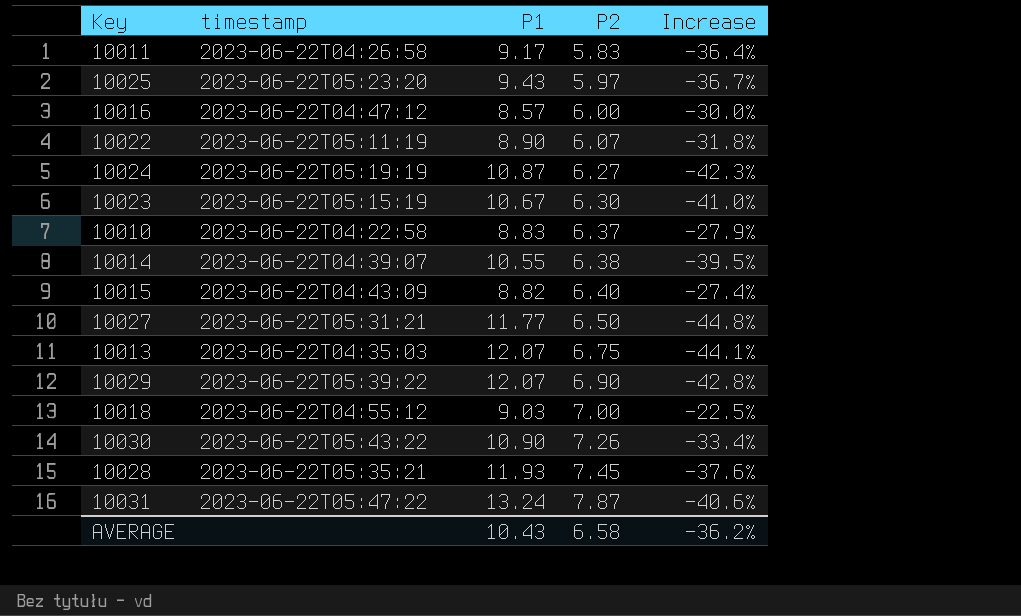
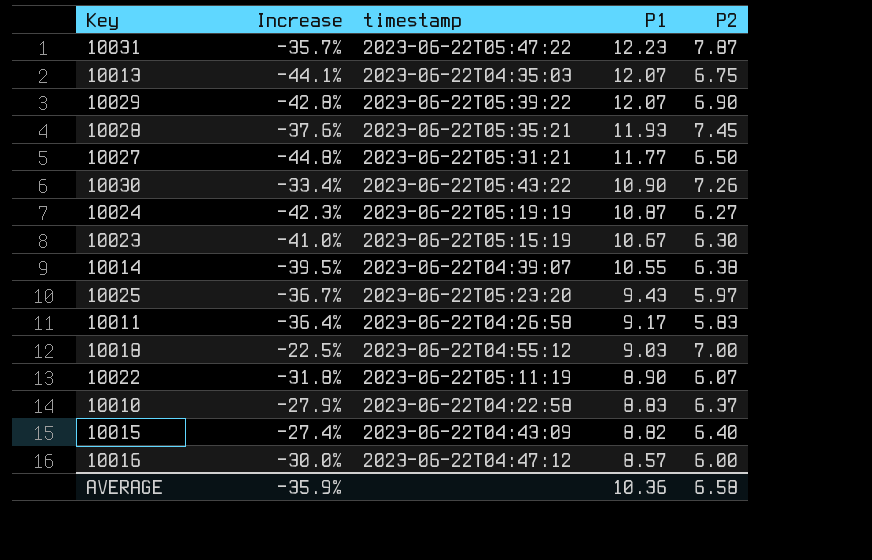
row order: P2 ascending -> P1 descending
column Increase | position: 5 -> 2
10031 | Increase: -40.6% -> -35.7%
10031 | P1: 13.24 -> 12.23
AVERAGE | Increase: -36.2% -> -35.9%
AVERAGE | P1: 10.43 -> 10.36

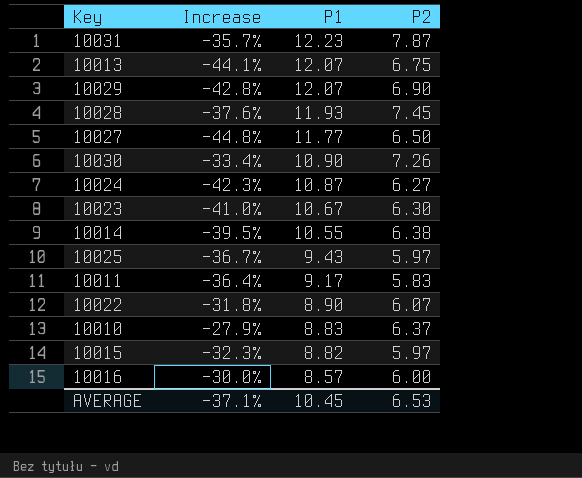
column timestamp | position: 3 -> none
row 10018: -22.5% | 2023-06-22T04:55:12 | 9.03 | 7.00 -> none
10015 | Increase: -27.4% -> -32.3%
10015 | P2: 6.40 -> 5.97
AVERAGE | Increase: -35.9% -> -37.1%
AVERAGE | P1: 10.36 -> 10.45
AVERAGE | P2: 6.58 -> 6.53

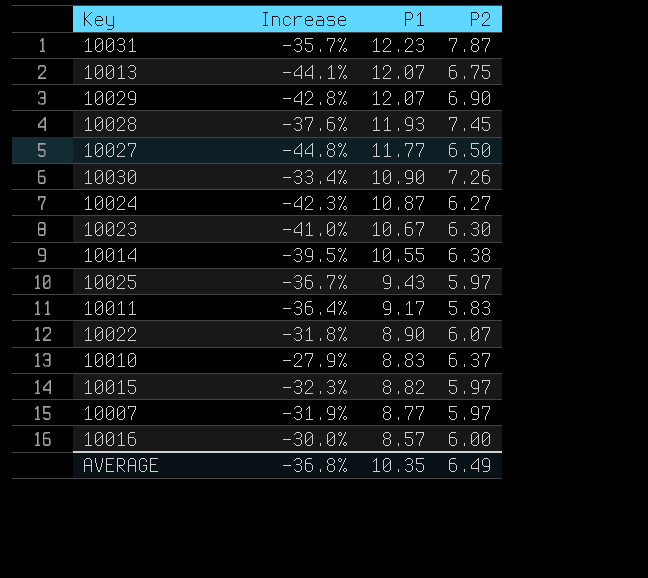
row 10007: none -> -31.9% | 8.77 | 5.97
AVERAGE | Increase: -37.1% -> -36.8%
AVERAGE | P1: 10.45 -> 10.35
AVERAGE | P2: 6.53 -> 6.49

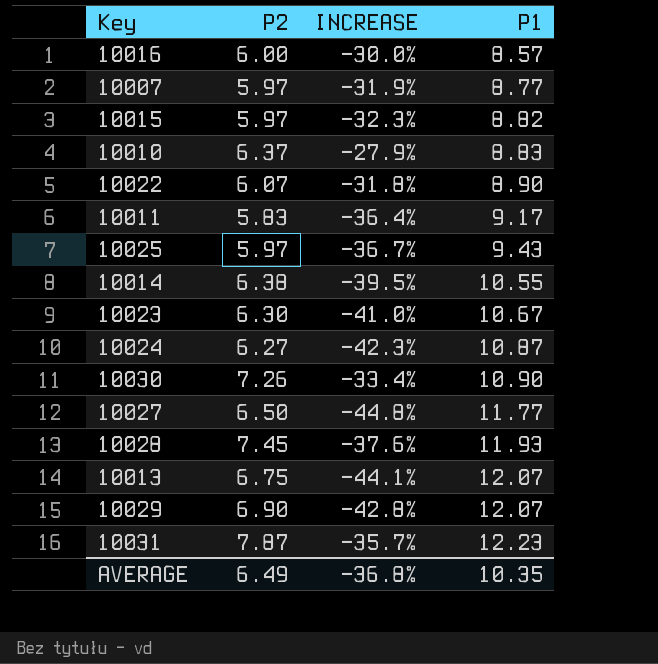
row order: P1 descending -> P1 ascending
column P2 | position: 4 -> 2
column name: Increase -> INCREASE

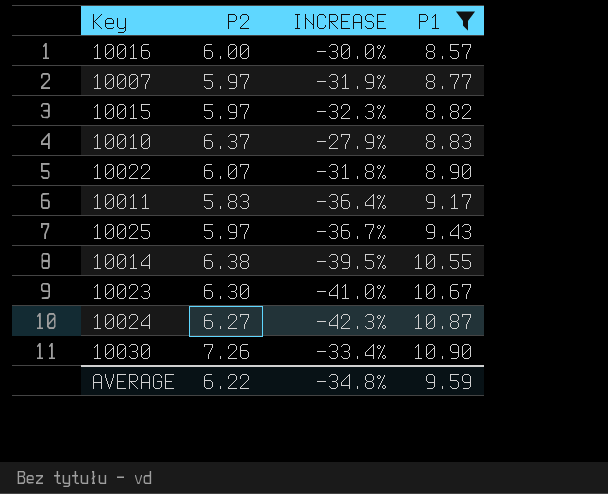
filter: none -> P1 <= 10.90
AVERAGE | P2: 6.49 -> 6.22
AVERAGE | INCREASE: -36.8% -> -34.8%
AVERAGE | P1: 10.35 -> 9.59

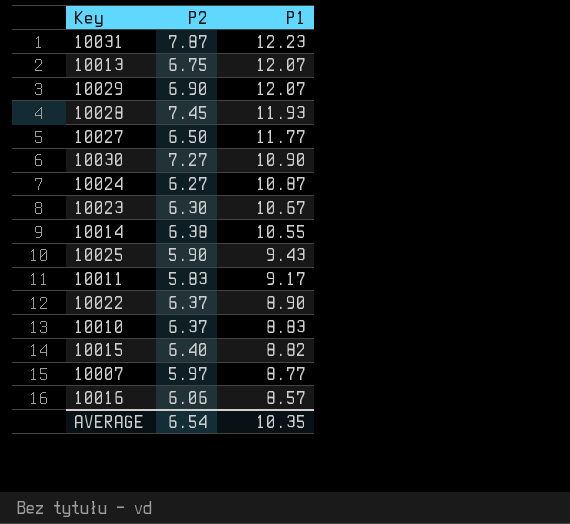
filter: P1 <= 10.90 -> none
row order: P1 ascending -> P1 descending
column INCREASE | formula: ([P2] - [P1]) / [P1] -> none
10030 | P2: 7.26 -> 7.27
10025 | P2: 5.97 -> 5.90
10022 | P2: 6.07 -> 6.37
10015 | P2: 5.97 -> 6.40
10016 | P2: 6.00 -> 6.06
AVERAGE | P2: 6.22 -> 6.54
AVERAGE | P1: 9.59 -> 10.35

